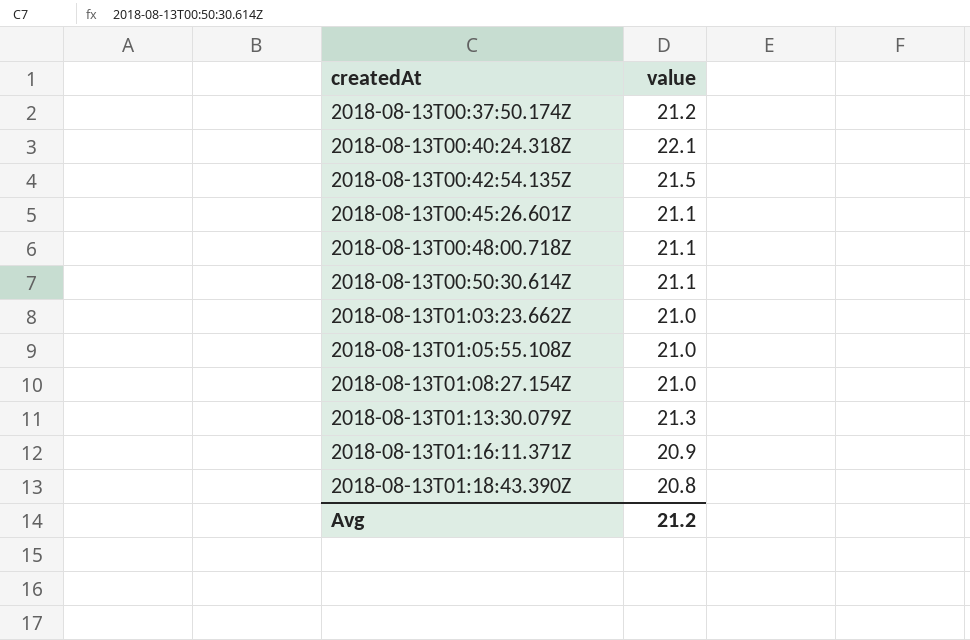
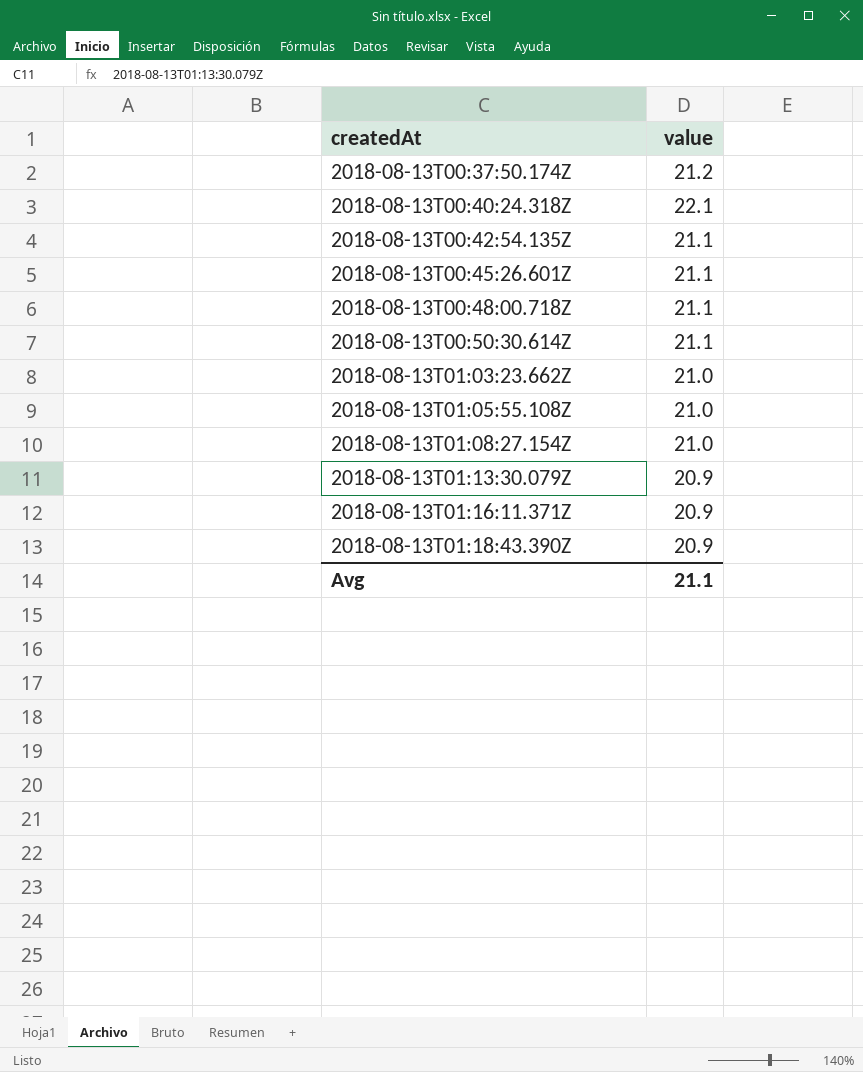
2018-08-13T00:42:54.135Z | value: 21.5 -> 21.1
2018-08-13T01:13:30.079Z | value: 21.3 -> 20.9
2018-08-13T01:18:43.390Z | value: 20.8 -> 20.9
Avg | value: 21.2 -> 21.1

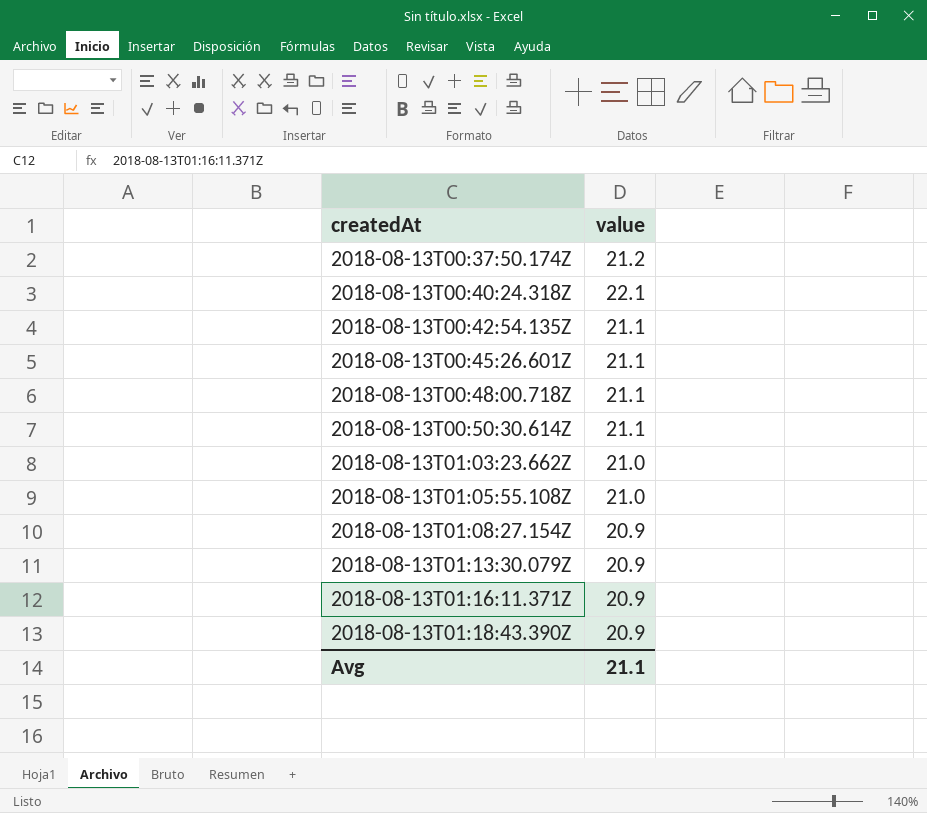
2018-08-13T01:08:27.154Z | value: 21.0 -> 20.9

